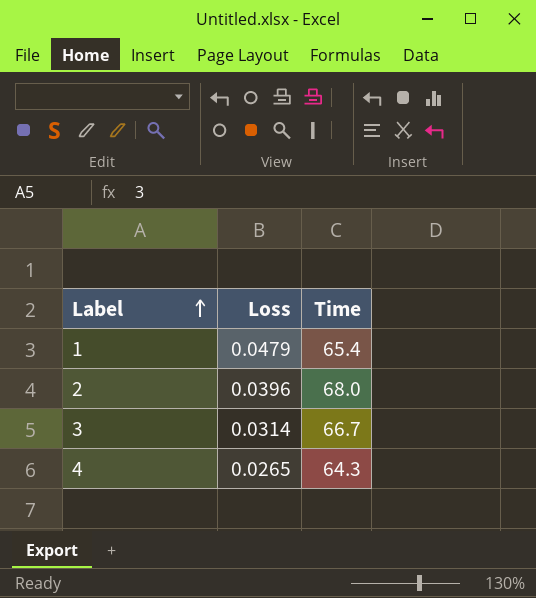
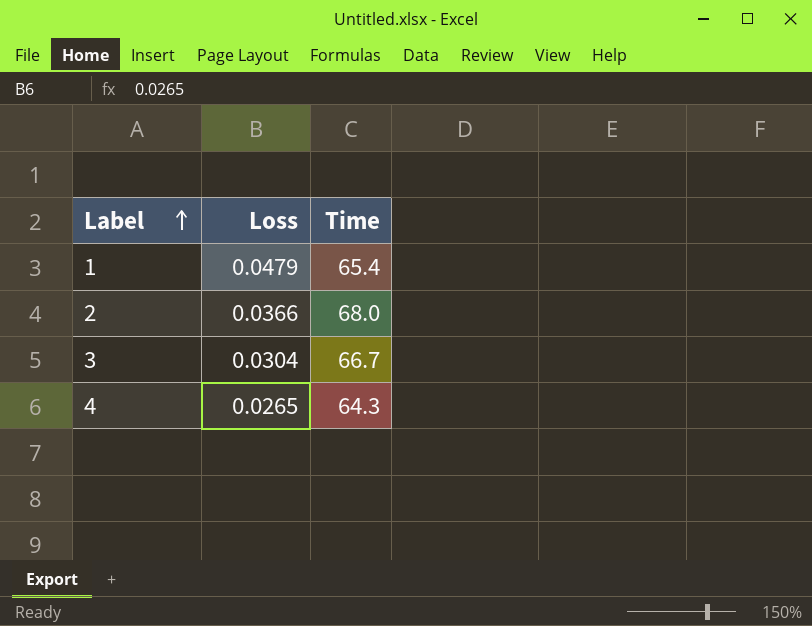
2 | Loss: 0.0396 -> 0.0366
3 | Loss: 0.0314 -> 0.0304

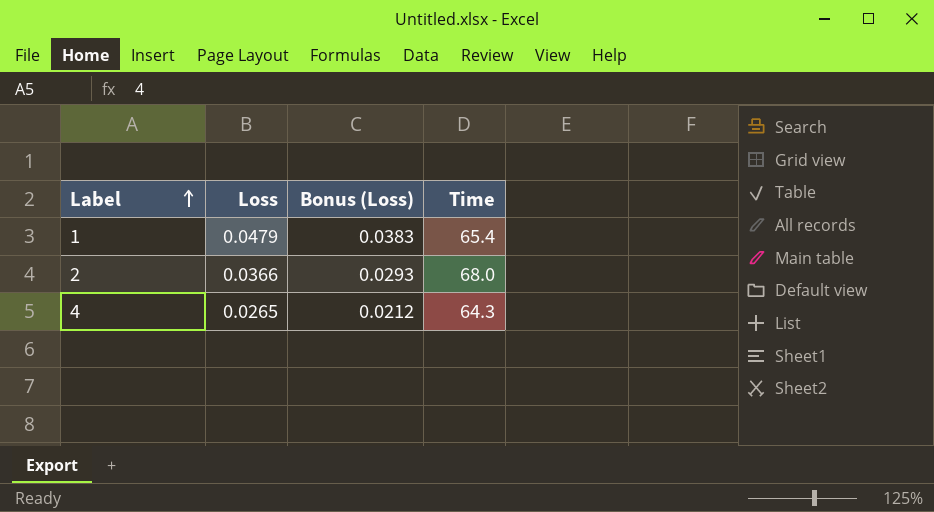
column Bonus (Loss) | formula: none -> [Loss] * 0.8
row 3: 0.0304 | 66.7 -> none

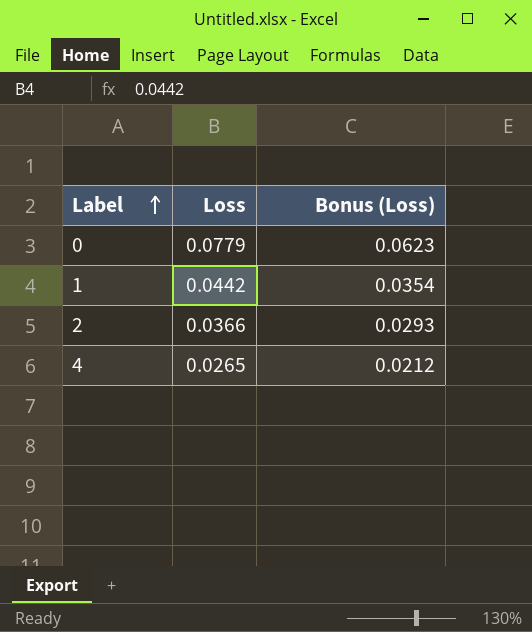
column Time | position: 4 -> none
row 0: none -> 0.0779 | 0.0623
1 | Loss: 0.0479 -> 0.0442
1 | Bonus (Loss): 0.0383 -> 0.0354

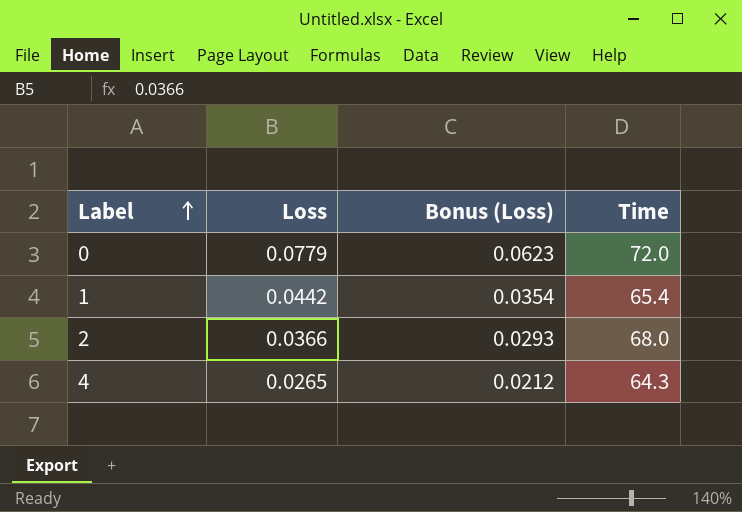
column Time | position: none -> 4

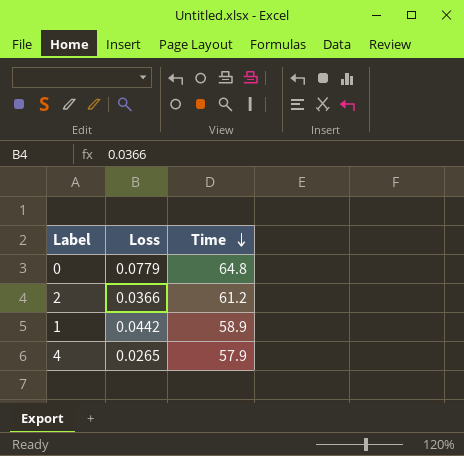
row order: Label ascending -> Time descending
column Bonus (Loss) | formula: [Loss] * 0.8 -> none
0 | Time: 72.0 -> 64.8
2 | Time: 68.0 -> 61.2
1 | Time: 65.4 -> 58.9
4 | Time: 64.3 -> 57.9

